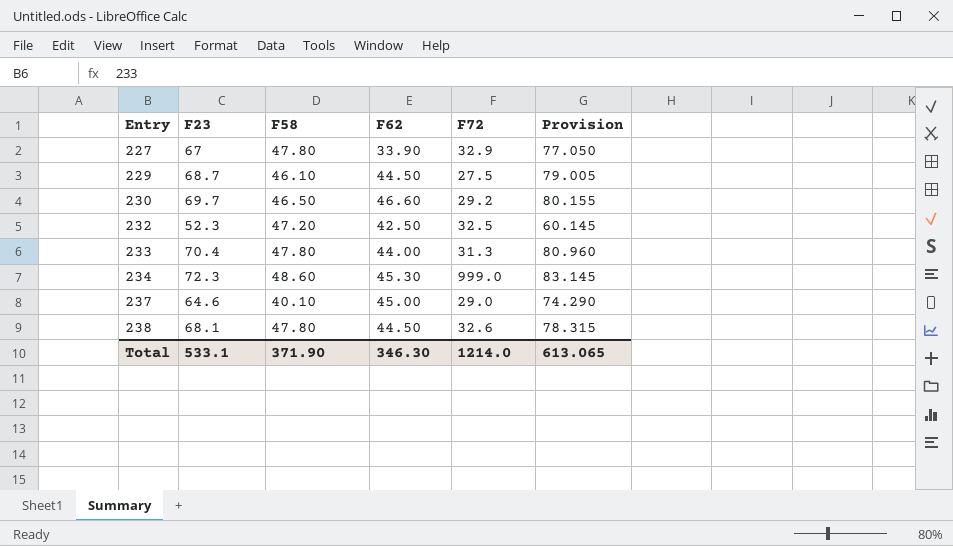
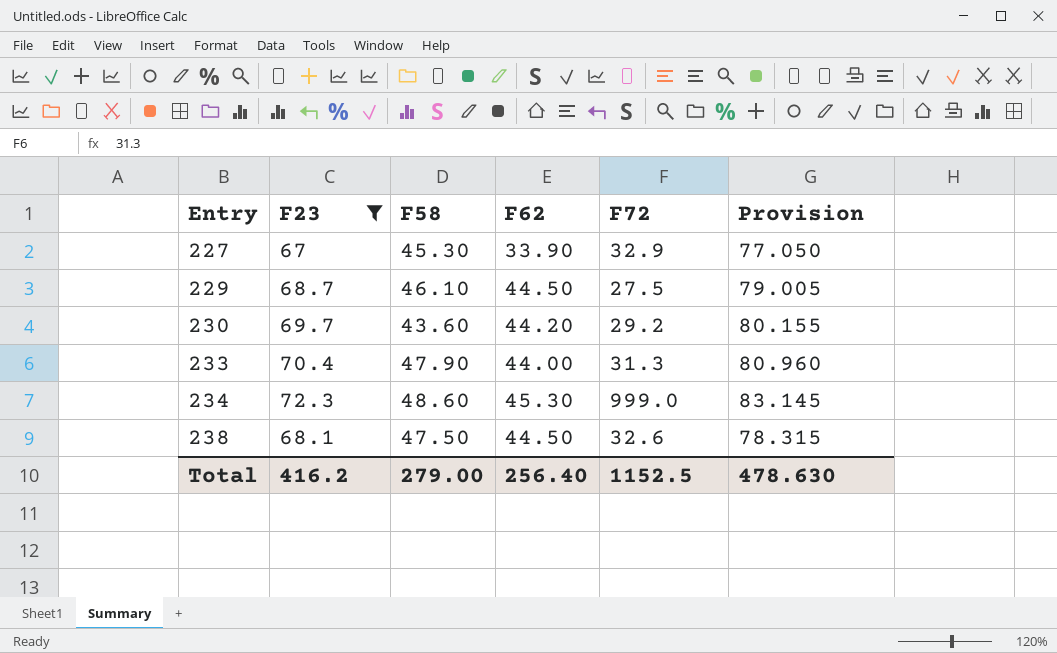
filter: none -> F23 >= 67
227 | F58: 47.80 -> 45.30
230 | F58: 46.50 -> 43.60
230 | F62: 46.60 -> 44.20
233 | F58: 47.80 -> 47.90
238 | F58: 47.80 -> 47.50
Total | F23: 533.1 -> 416.2
Total | F58: 371.90 -> 279.00
Total | F62: 346.30 -> 256.40
Total | F72: 1214.0 -> 1152.5
Total | Provision: 613.065 -> 478.630

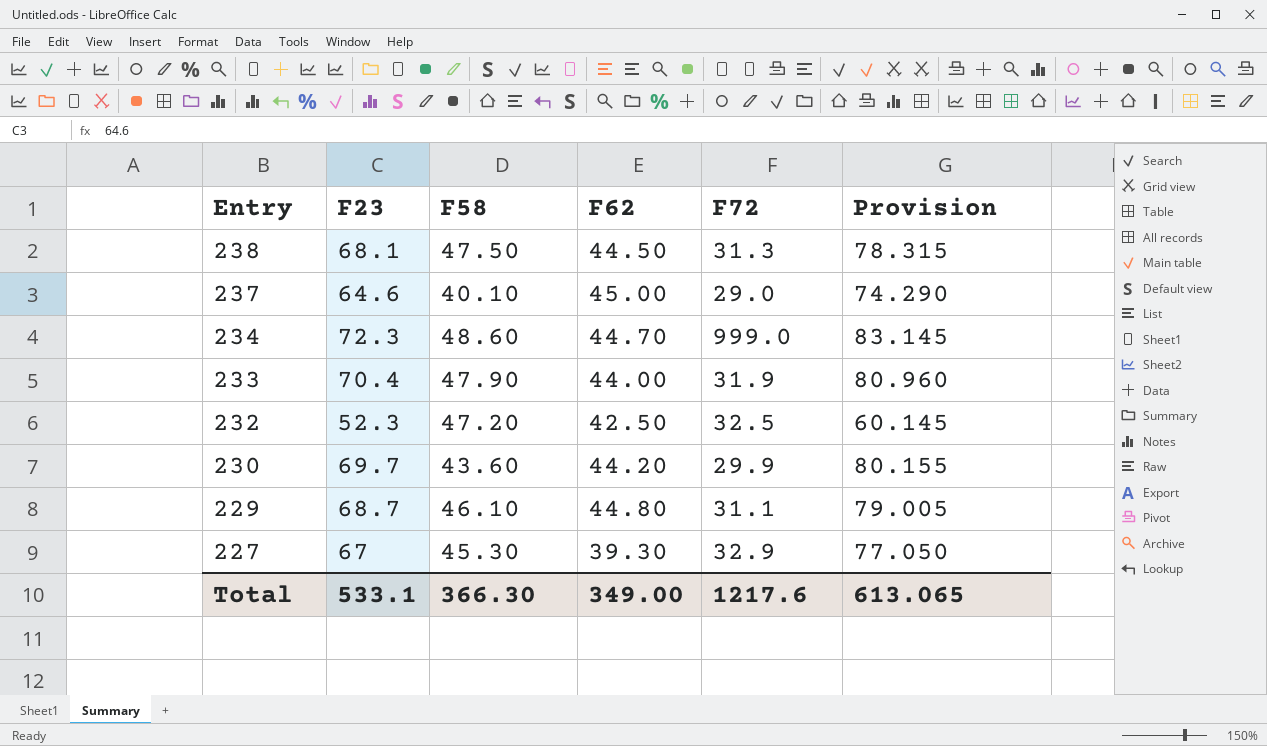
filter: F23 >= 67 -> none
row order: Entry ascending -> Entry descending
238 | F72: 32.6 -> 31.3
234 | F62: 45.30 -> 44.70
233 | F72: 31.3 -> 31.9
230 | F72: 29.2 -> 29.9
229 | F62: 44.50 -> 44.80
229 | F72: 27.5 -> 31.1
227 | F62: 33.90 -> 39.30
Total | F23: 416.2 -> 533.1
Total | F58: 279.00 -> 366.30
Total | F62: 256.40 -> 349.00
Total | F72: 1152.5 -> 1217.6
Total | Provision: 478.630 -> 613.065

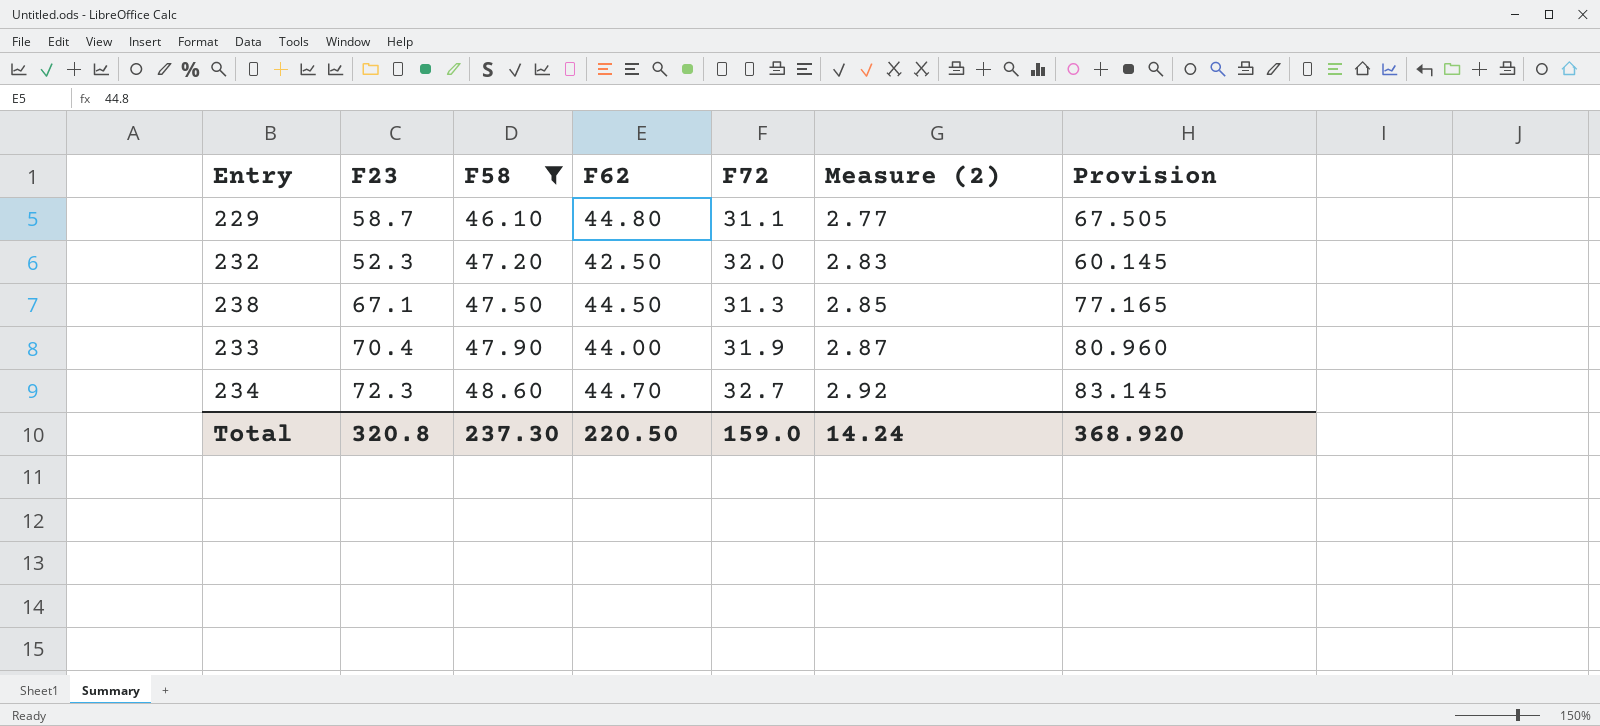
filter: none -> F58 >= 46.10
row order: Entry descending -> F58 ascending
column Measure (2) | formula: none -> [F58] * 0.06
229 | F23: 68.7 -> 58.7
229 | Provision: 79.005 -> 67.505
232 | F72: 32.5 -> 32.0
238 | F23: 68.1 -> 67.1
238 | Provision: 78.315 -> 77.165
234 | F72: 999.0 -> 32.7
Total | F23: 533.1 -> 320.8
Total | F58: 366.30 -> 237.30
Total | F62: 349.00 -> 220.50
Total | F72: 1217.6 -> 159.0
Total | Provision: 613.065 -> 368.920

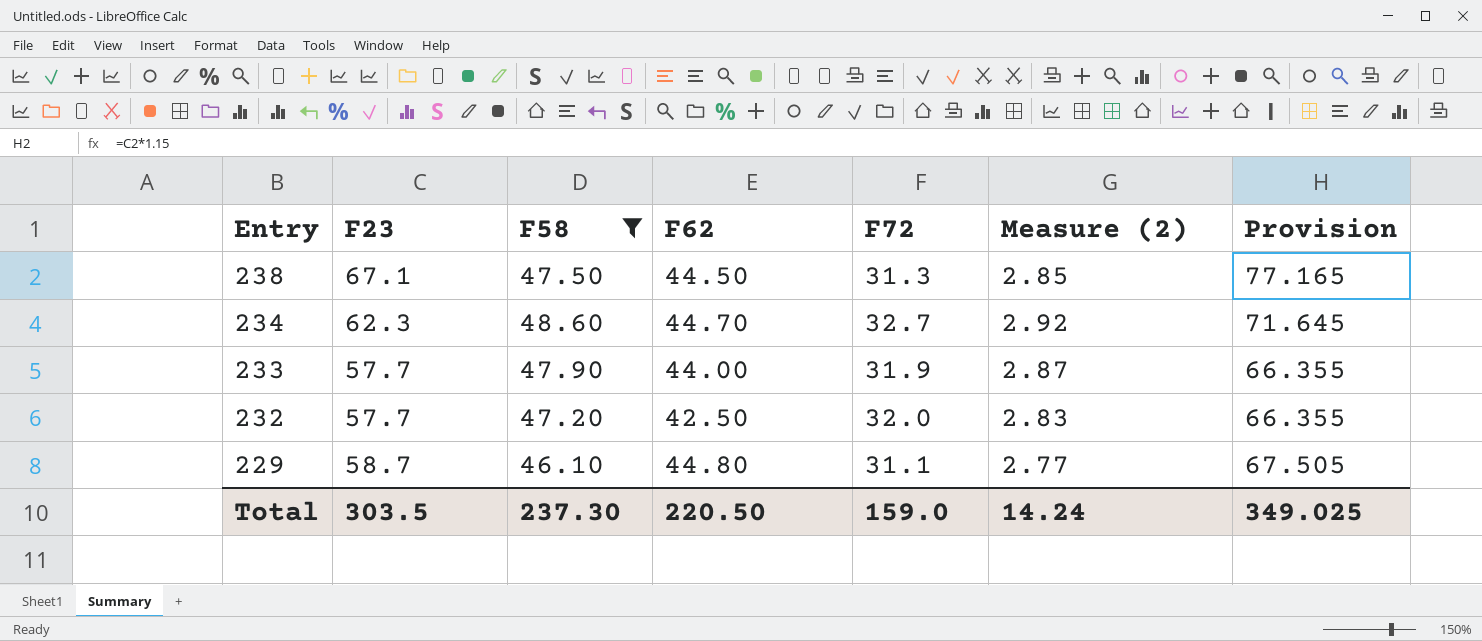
row order: F58 ascending -> Entry descending
234 | F23: 72.3 -> 62.3
234 | Provision: 83.145 -> 71.645
233 | F23: 70.4 -> 57.7
233 | Provision: 80.960 -> 66.355
232 | F23: 52.3 -> 57.7
232 | Provision: 60.145 -> 66.355
Total | F23: 320.8 -> 303.5
Total | Provision: 368.920 -> 349.025

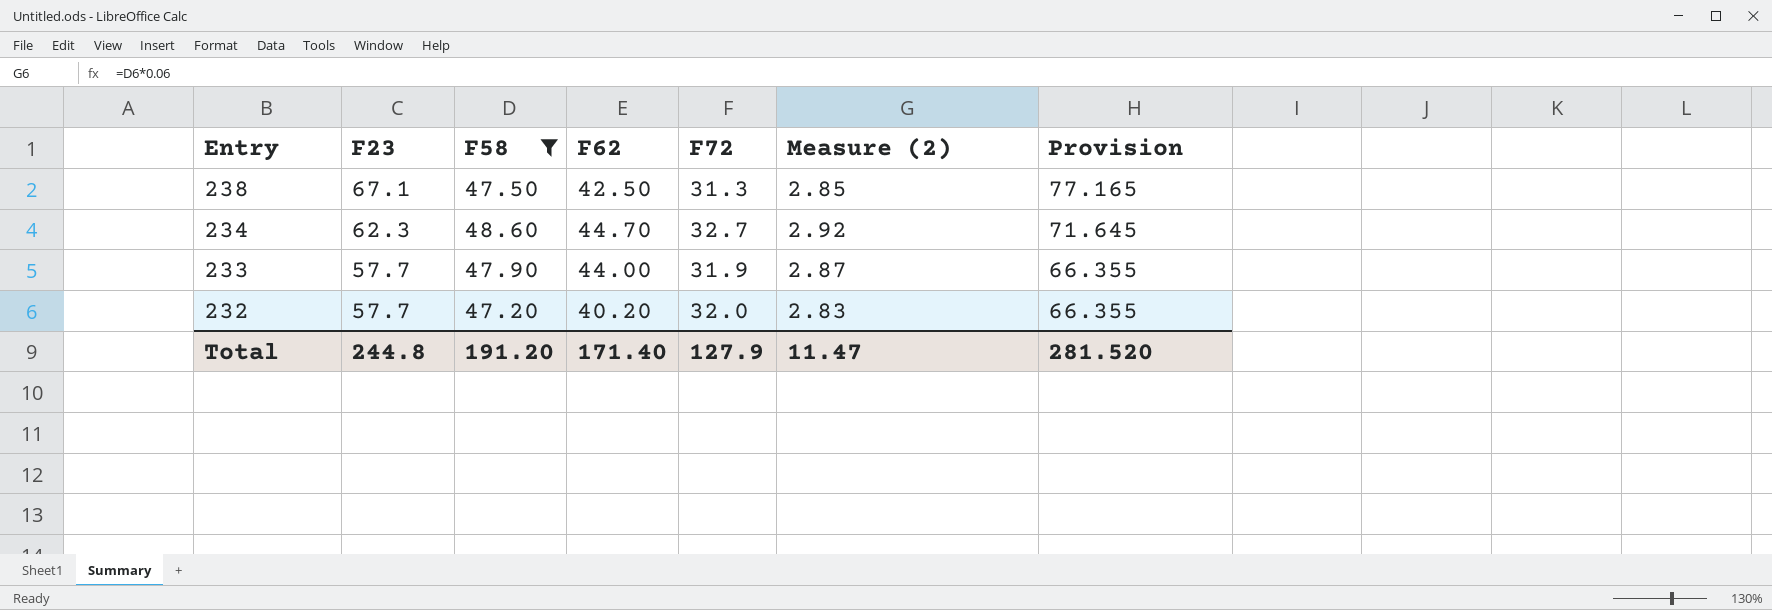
row 229: 58.7 | 46.10 | 44.80 | 31.1 | 2.77 | 67.505 -> none
238 | F62: 44.50 -> 42.50
232 | F62: 42.50 -> 40.20
Total | F23: 303.5 -> 244.8
Total | F58: 237.30 -> 191.20
Total | F62: 220.50 -> 171.40
Total | F72: 159.0 -> 127.9
Total | Measure (2): 14.24 -> 11.47
Total | Provision: 349.025 -> 281.520

